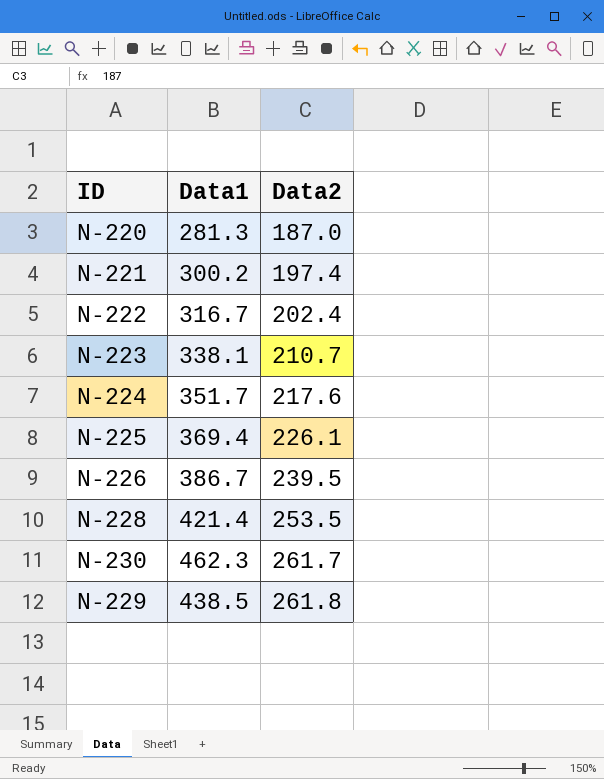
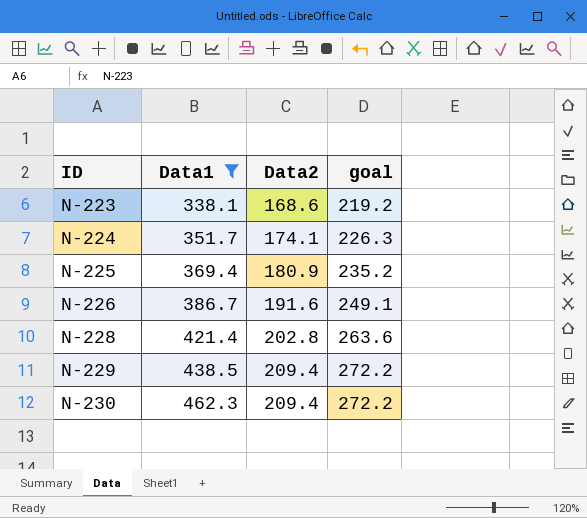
filter: none -> Data1 >= 338.1
row order: Data2 ascending -> ID ascending
column goal | formula: none -> [Data2] * 1.3
N-223 | Data2: 210.7 -> 168.6
N-224 | Data2: 217.6 -> 174.1
N-225 | Data2: 226.1 -> 180.9
N-226 | Data2: 239.5 -> 191.6
N-228 | Data2: 253.5 -> 202.8
N-229 | Data2: 261.8 -> 209.4
N-230 | Data2: 261.7 -> 209.4

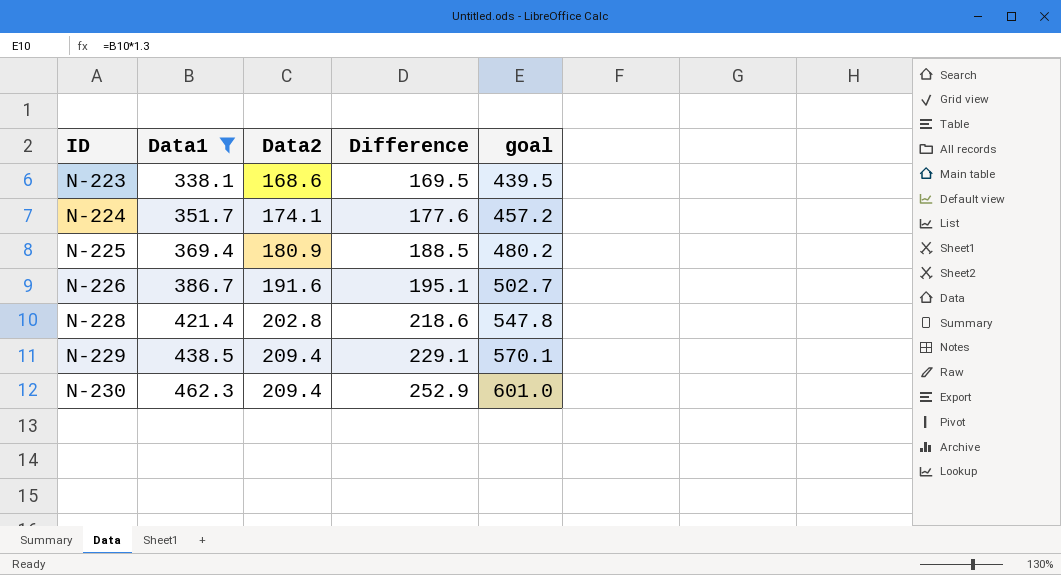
column Difference | formula: none -> [Data1] - [Data2]
column goal | formula: [Data2] * 1.3 -> [Data1] * 1.3

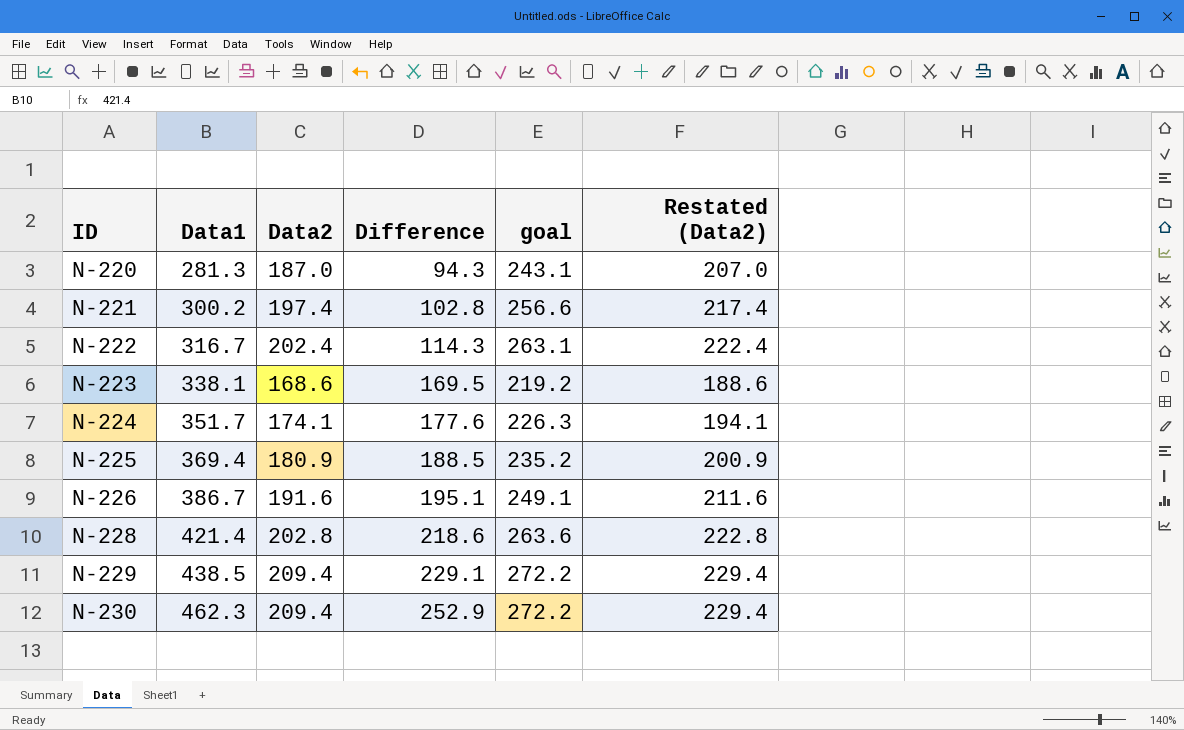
filter: Data1 >= 338.1 -> none
column goal | formula: [Data1] * 1.3 -> [Data2] * 1.3
column Restated (Data2) | formula: none -> [Data2] + 20

